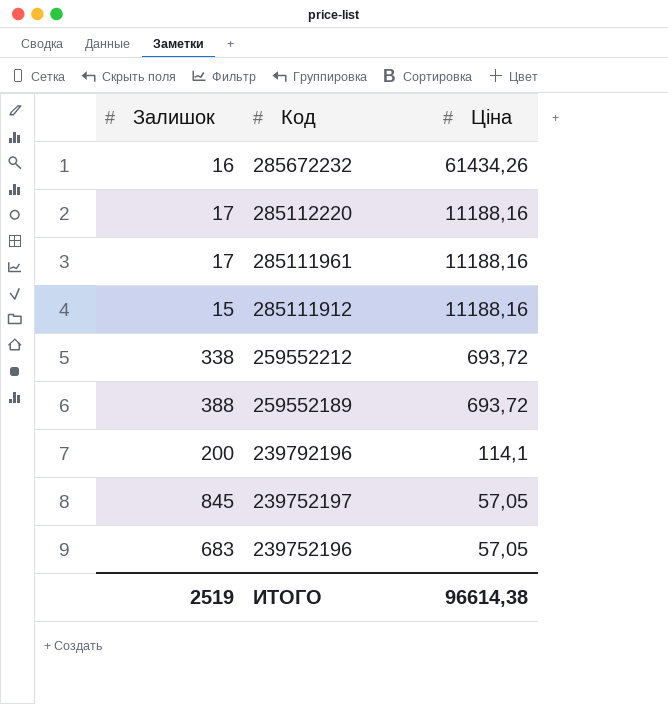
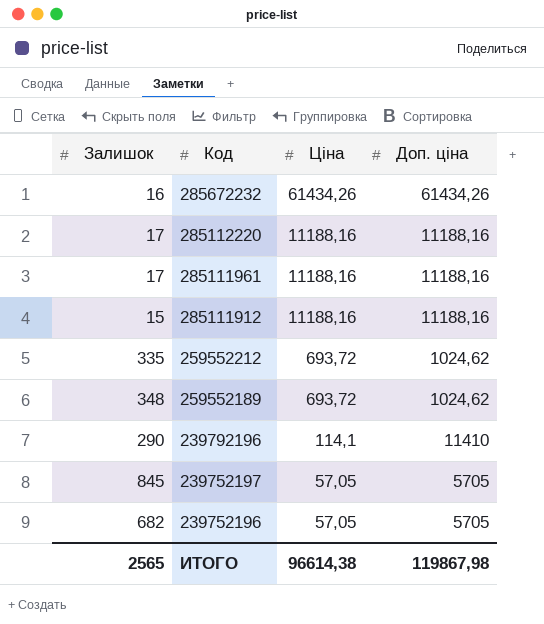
column Доп. ціна | position: none -> 4
259552212 | Залишок: 338 -> 335
259552189 | Залишок: 388 -> 348
239792196 | Залишок: 200 -> 290
239752196 | Залишок: 683 -> 682
ИТОГО | Залишок: 2519 -> 2565

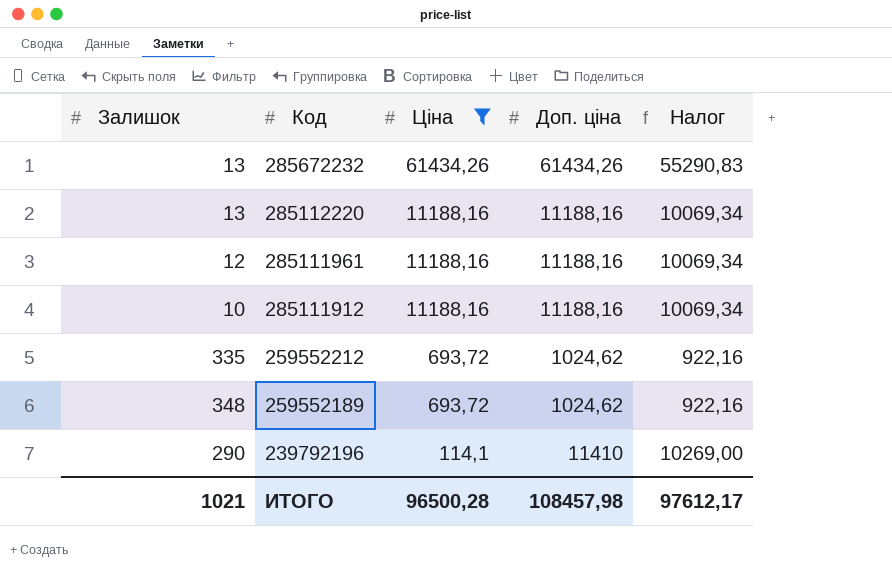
filter: none -> Ціна != 57,05
column Налог | formula: none -> [Доп. ціна] * 0,9
285672232 | Залишок: 16 -> 13
285112220 | Залишок: 17 -> 13
285111961 | Залишок: 17 -> 12
285111912 | Залишок: 15 -> 10
ИТОГО | Залишок: 2565 -> 1021
ИТОГО | Ціна: 96614,38 -> 96500,28
ИТОГО | Доп. ціна: 119867,98 -> 108457,98

